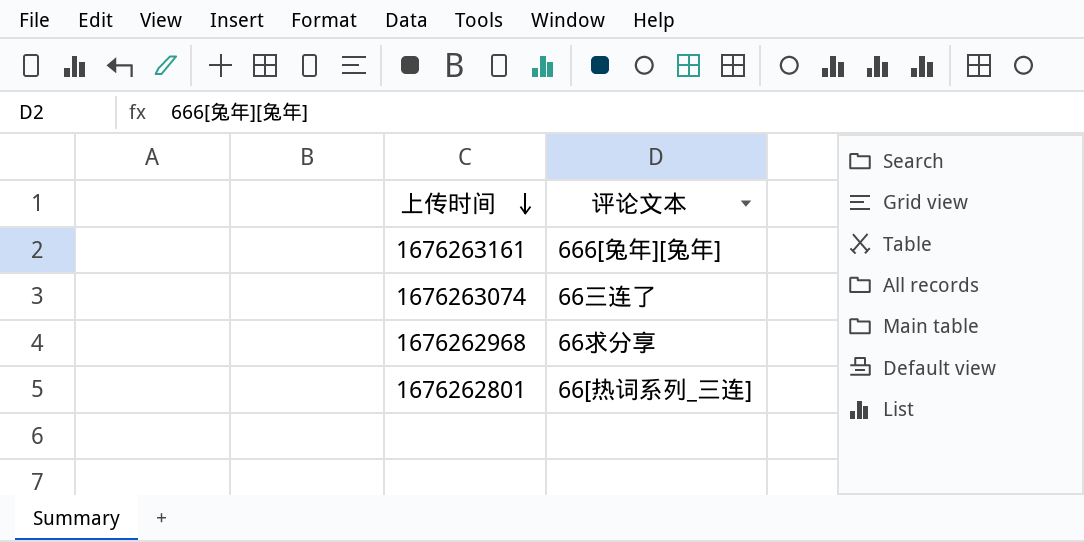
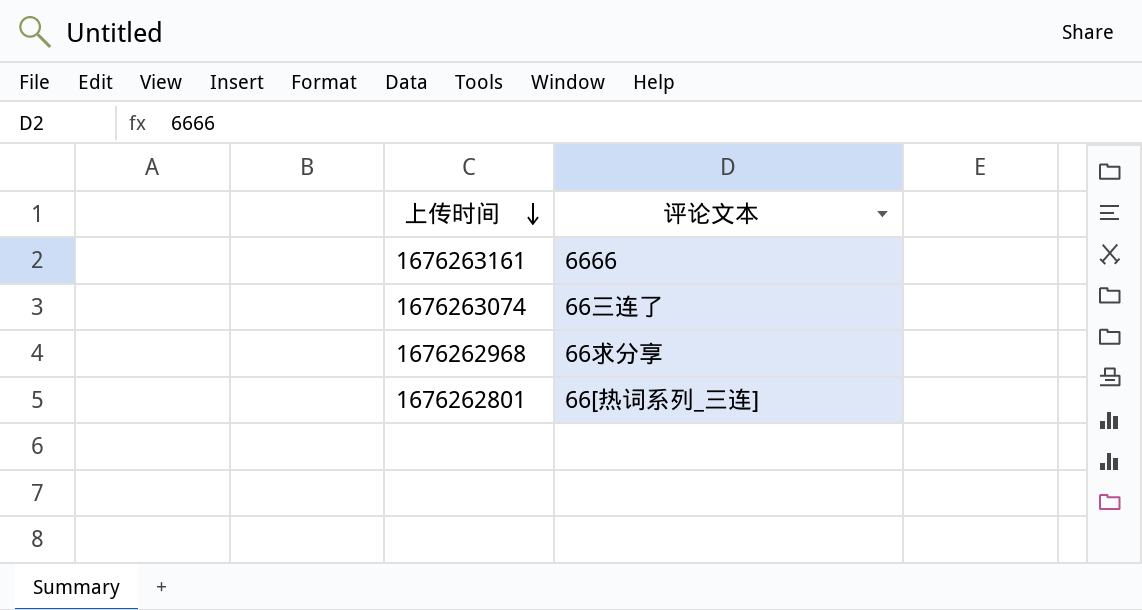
1676263161 | 评论文本: 666[兔年][兔年] -> 6666

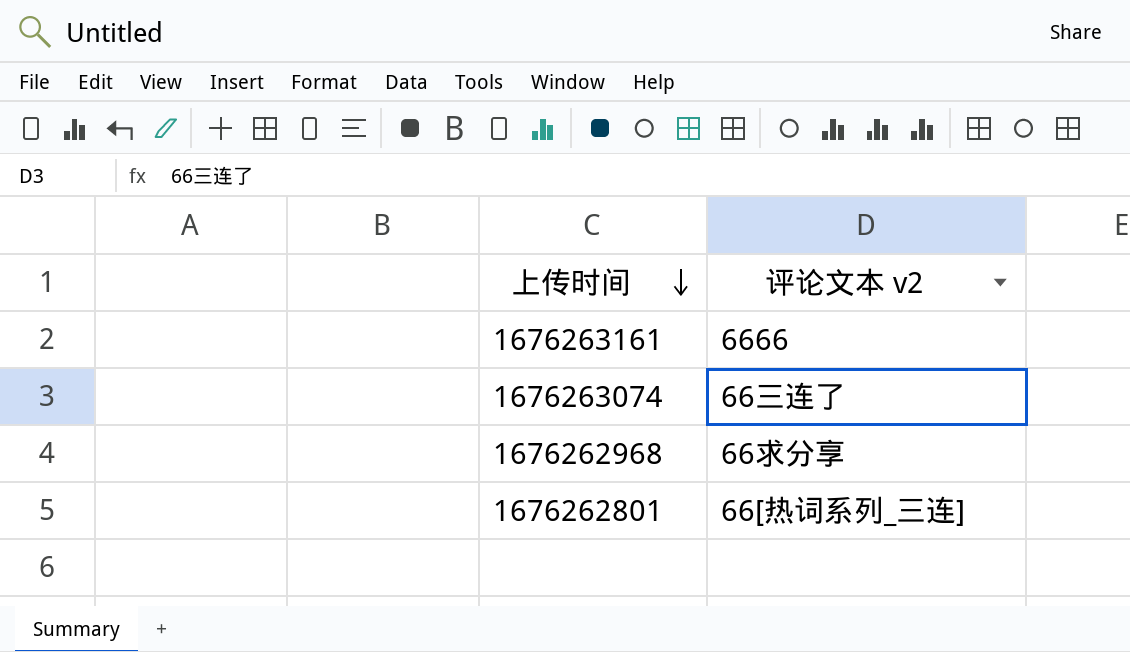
column name: 评论文本 -> 评论文本 v2

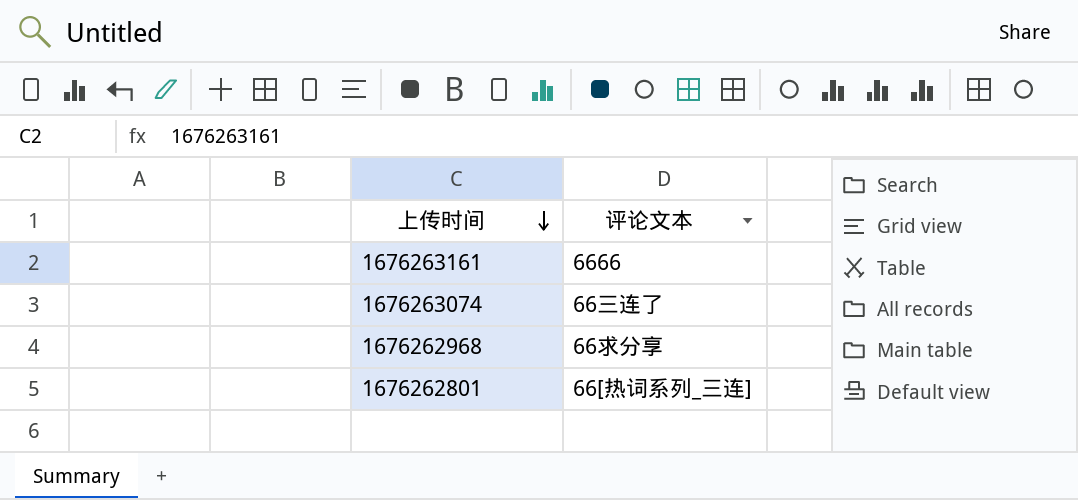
column name: 评论文本 v2 -> 评论文本

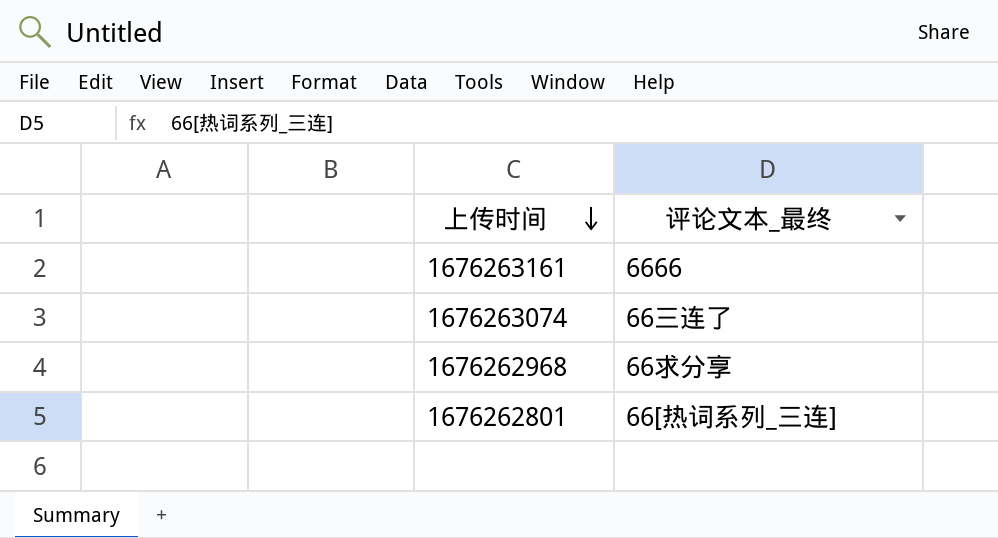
column name: 评论文本 -> 评论文本_最终

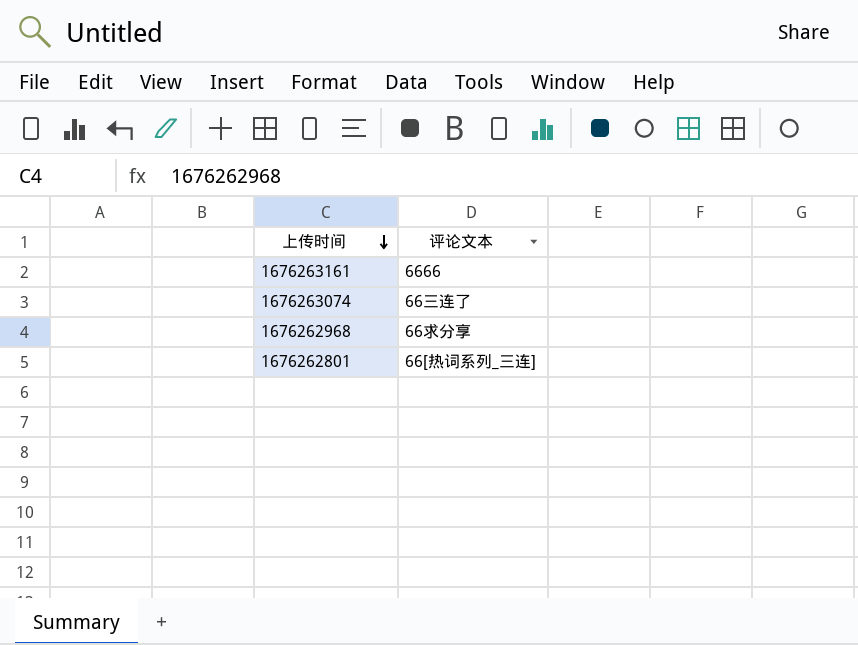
column name: 评论文本_最终 -> 评论文本

